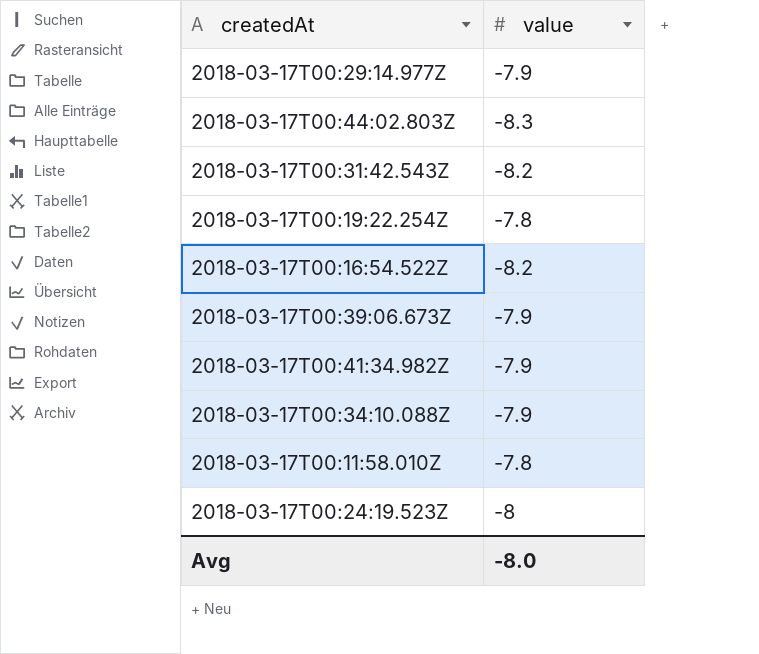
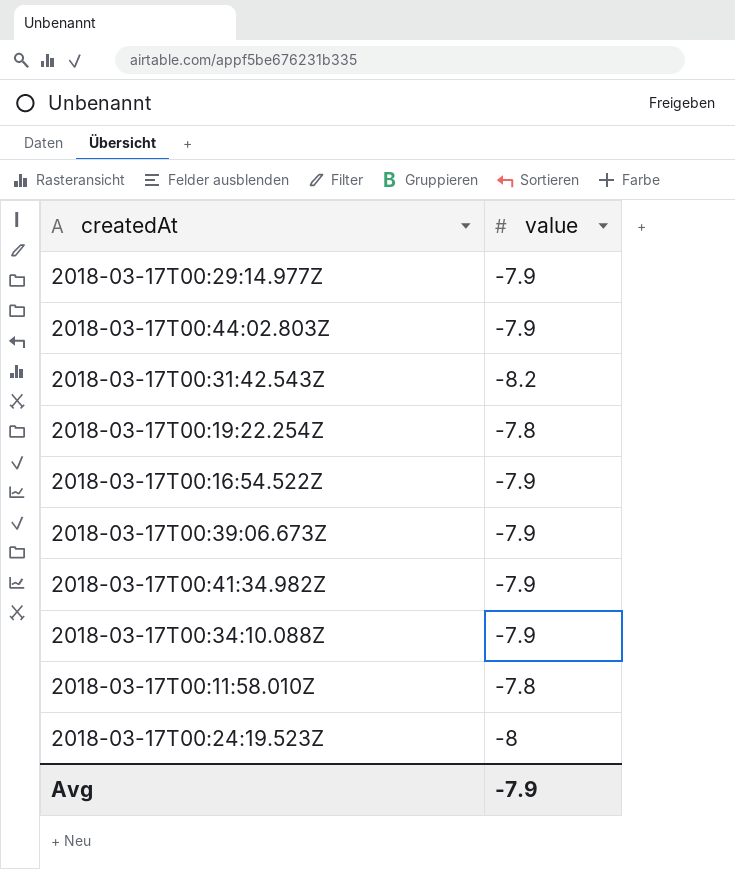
2018-03-17T00:44:02.803Z | value: -8.3 -> -7.9
2018-03-17T00:16:54.522Z | value: -8.2 -> -7.9
Avg | value: -8.0 -> -7.9

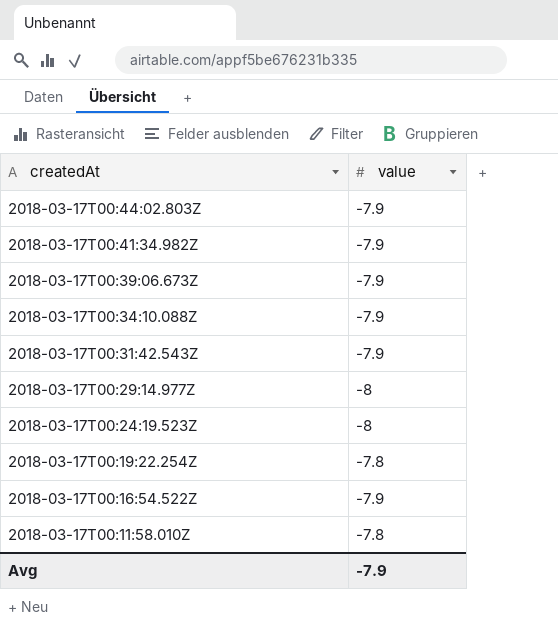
row order: none -> createdAt descending
2018-03-17T00:31:42.543Z | value: -8.2 -> -7.9
2018-03-17T00:29:14.977Z | value: -7.9 -> -8

